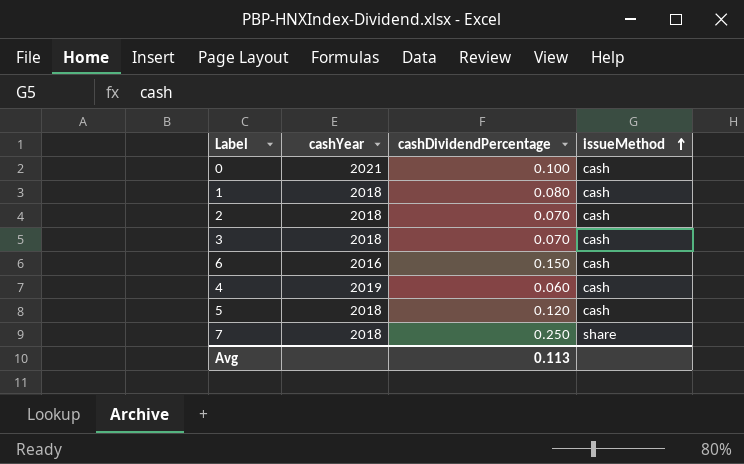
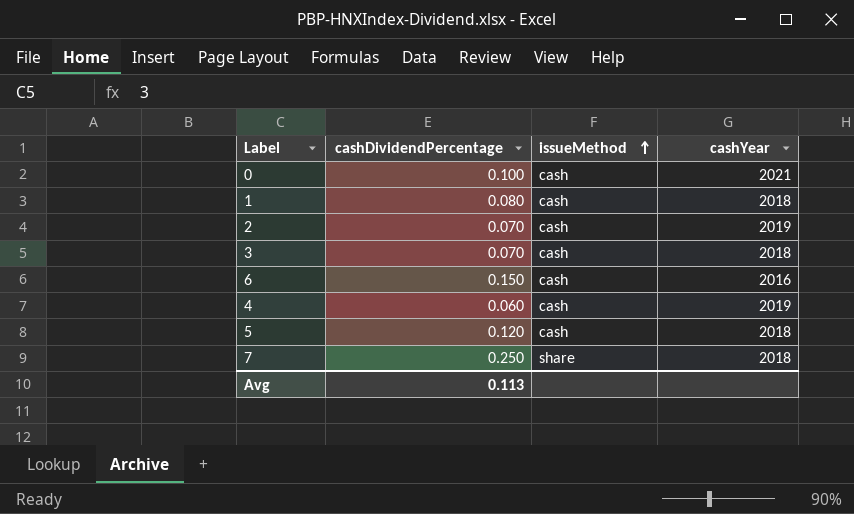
column cashYear | position: 2 -> 4
2 | cashYear: 2018 -> 2019

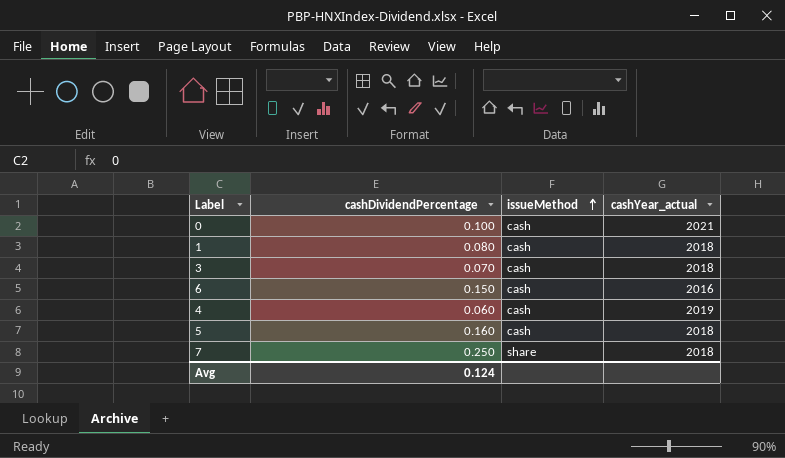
column name: cashYear -> cashYear_actual
row 2: 0.070 | cash | 2019 -> none
5 | cashDividendPercentage: 0.120 -> 0.160
Avg | cashDividendPercentage: 0.113 -> 0.124

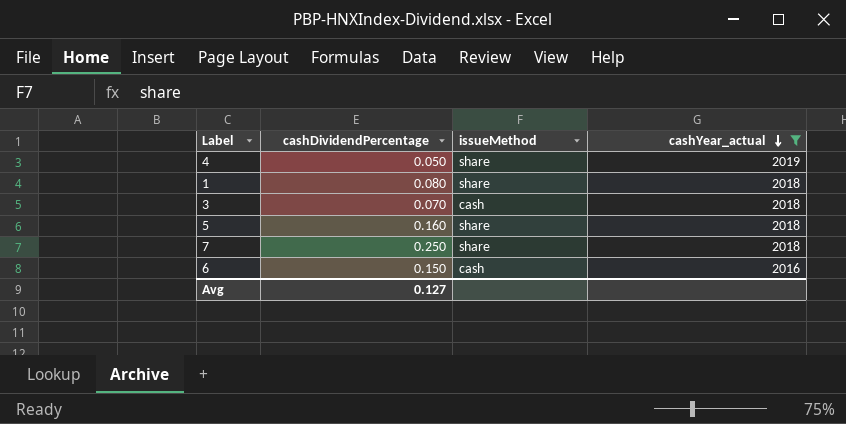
filter: none -> cashYear_actual != 2021
row order: issueMethod ascending -> cashYear_actual descending
4 | cashDividendPercentage: 0.060 -> 0.050
4 | issueMethod: cash -> share
1 | issueMethod: cash -> share
5 | issueMethod: cash -> share
Avg | cashDividendPercentage: 0.124 -> 0.127

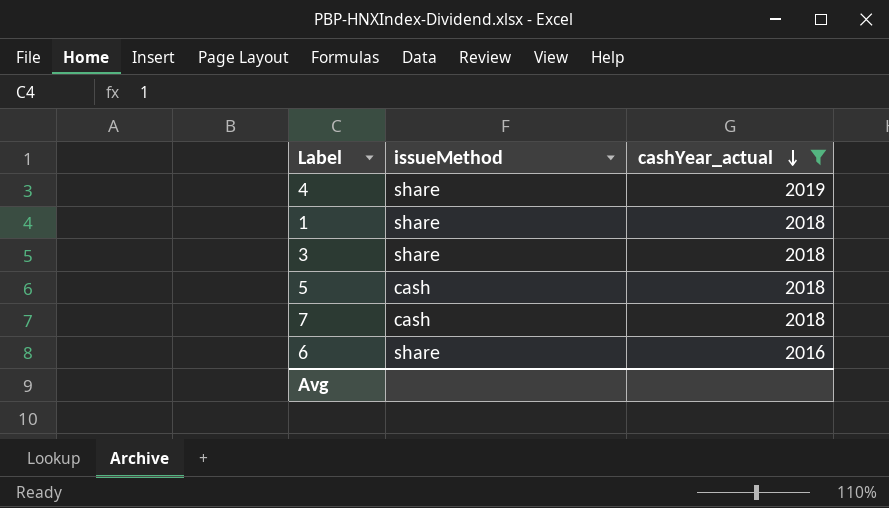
column cashDividendPercentage | position: 2 -> none
3 | issueMethod: cash -> share
5 | issueMethod: share -> cash
7 | issueMethod: share -> cash
6 | issueMethod: cash -> share

